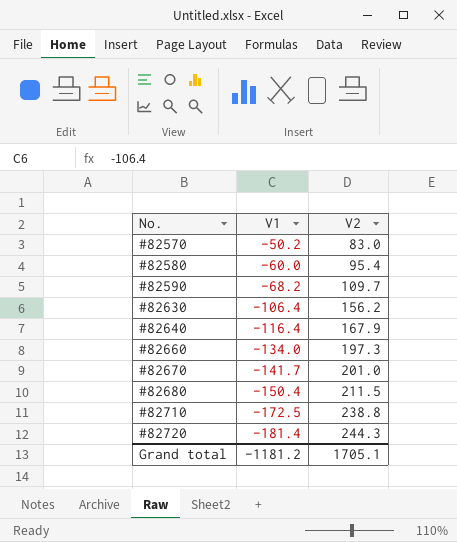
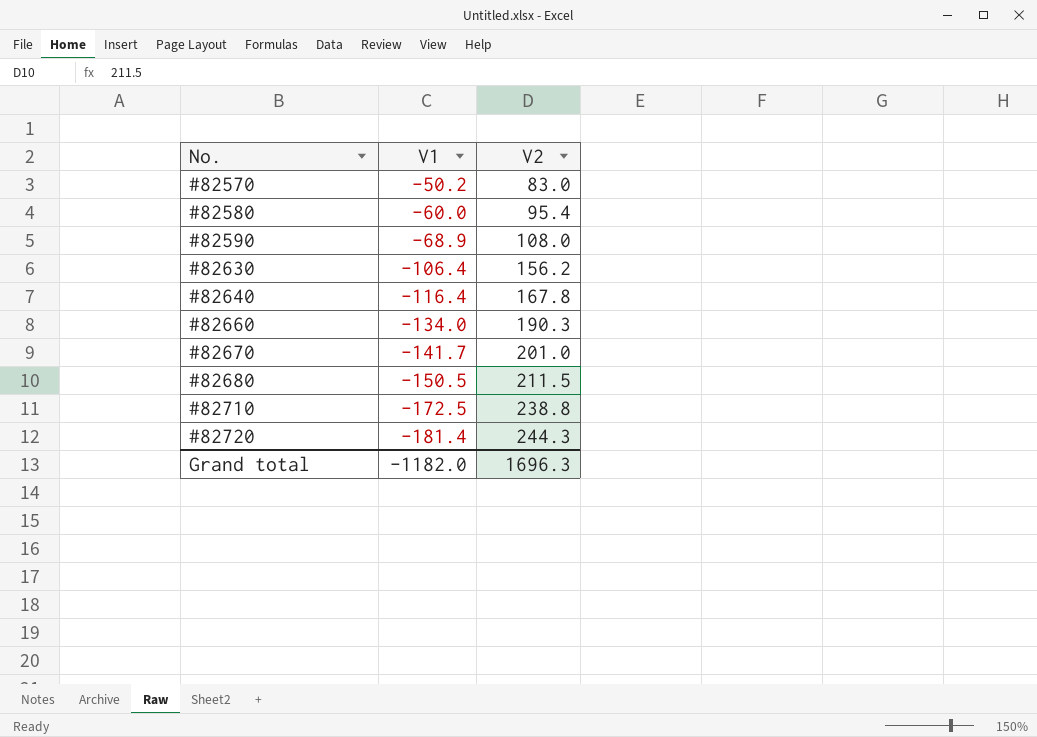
#82590 | V1: -68.2 -> -68.9
#82590 | V2: 109.7 -> 108.0
#82640 | V2: 167.9 -> 167.8
#82660 | V2: 197.3 -> 190.3
#82680 | V1: -150.4 -> -150.5
Grand total | V1: -1181.2 -> -1182.0
Grand total | V2: 1705.1 -> 1696.3

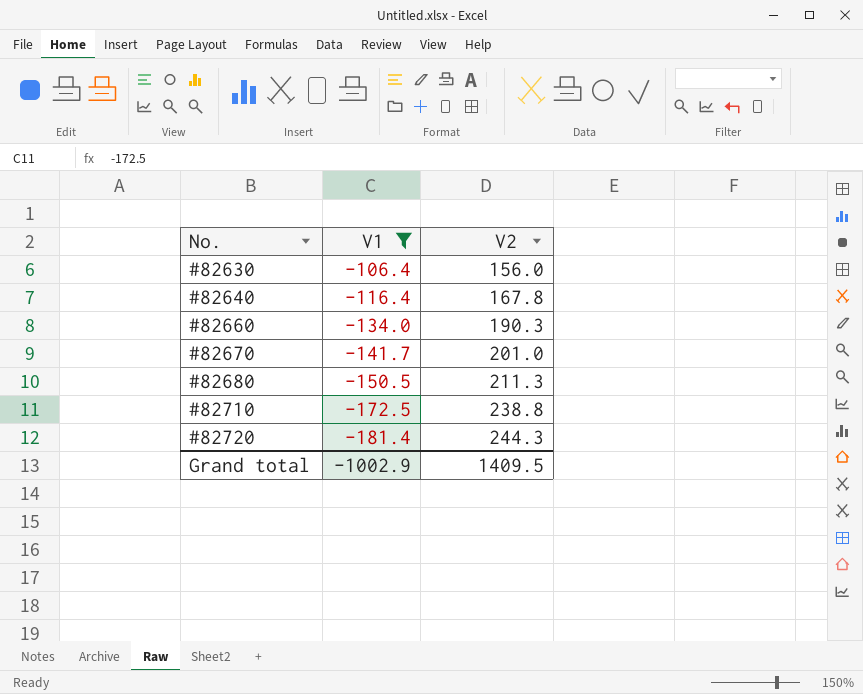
filter: none -> V1 <= -106.4
#82630 | V2: 156.2 -> 156.0
#82680 | V2: 211.5 -> 211.3
Grand total | V1: -1182.0 -> -1002.9
Grand total | V2: 1696.3 -> 1409.5

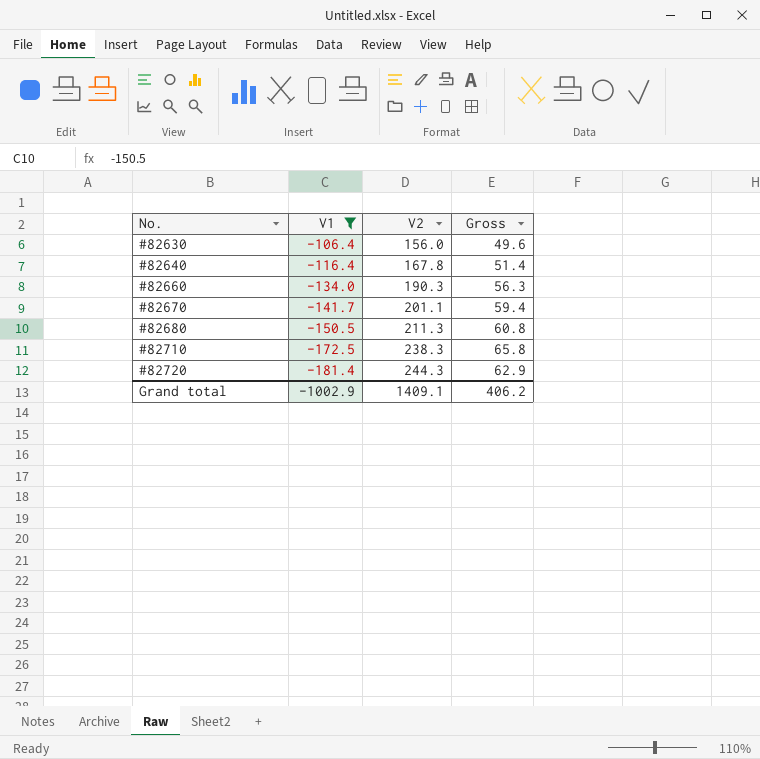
column Gross | formula: none -> [V1] + [V2]
#82670 | V2: 201.0 -> 201.1
#82710 | V2: 238.8 -> 238.3
Grand total | V2: 1409.5 -> 1409.1

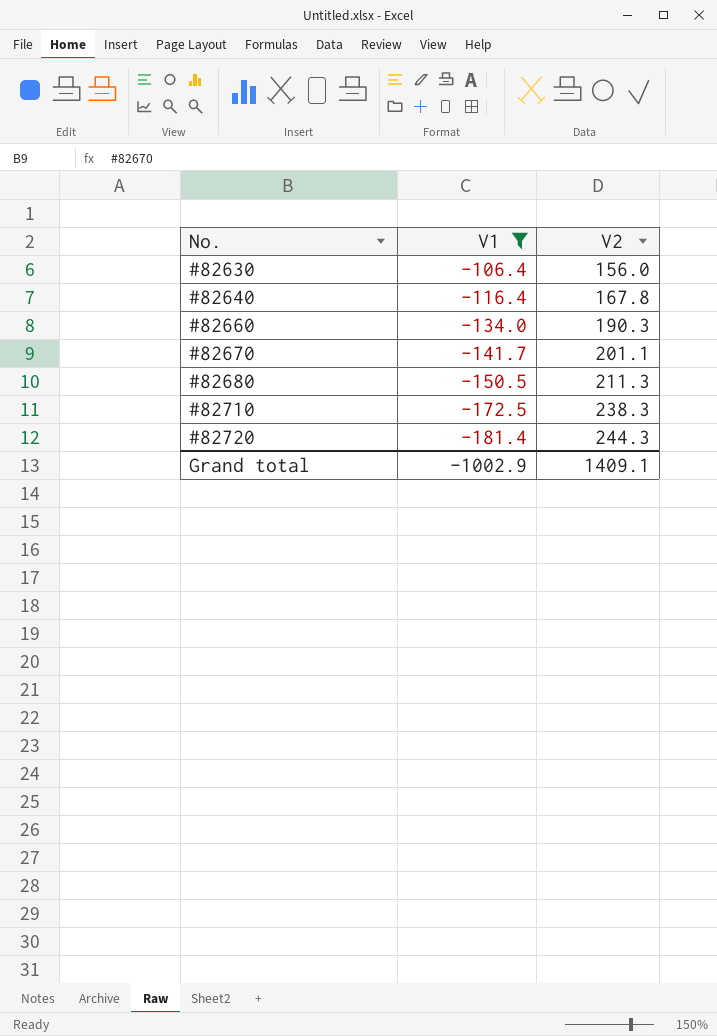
column Gross | formula: [V1] + [V2] -> none

